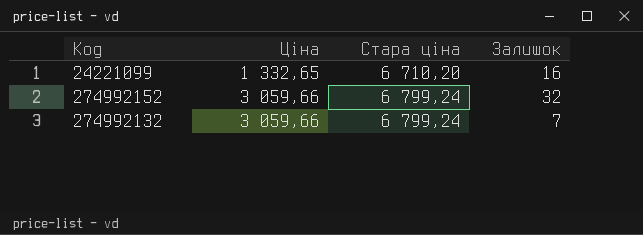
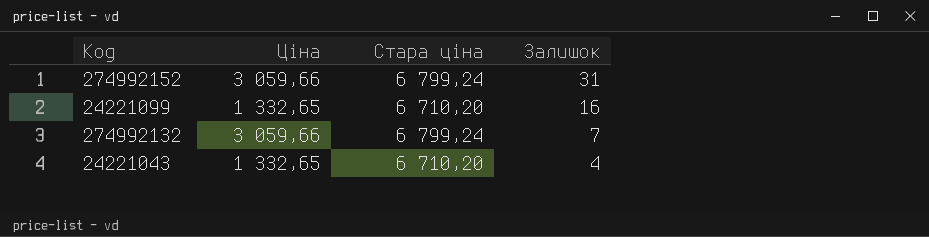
row order: Ціна ascending -> Залишок descending
274992152 | Залишок: 32 -> 31
row 24221043: none -> 1 332,65 | 6 710,20 | 4

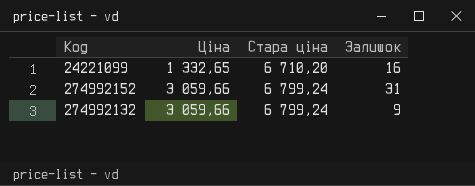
row order: Залишок descending -> Ціна ascending
row 24221043: 1 332,65 | 6 710,20 | 4 -> none
274992132 | Залишок: 7 -> 9

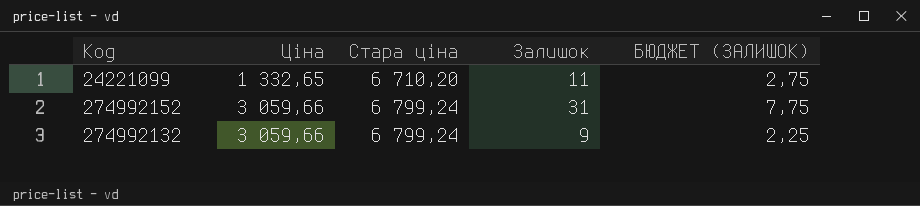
column БЮДЖЕТ (ЗАЛИШОК) | formula: none -> [Залишок] * 0,25
24221099 | Залишок: 16 -> 11

